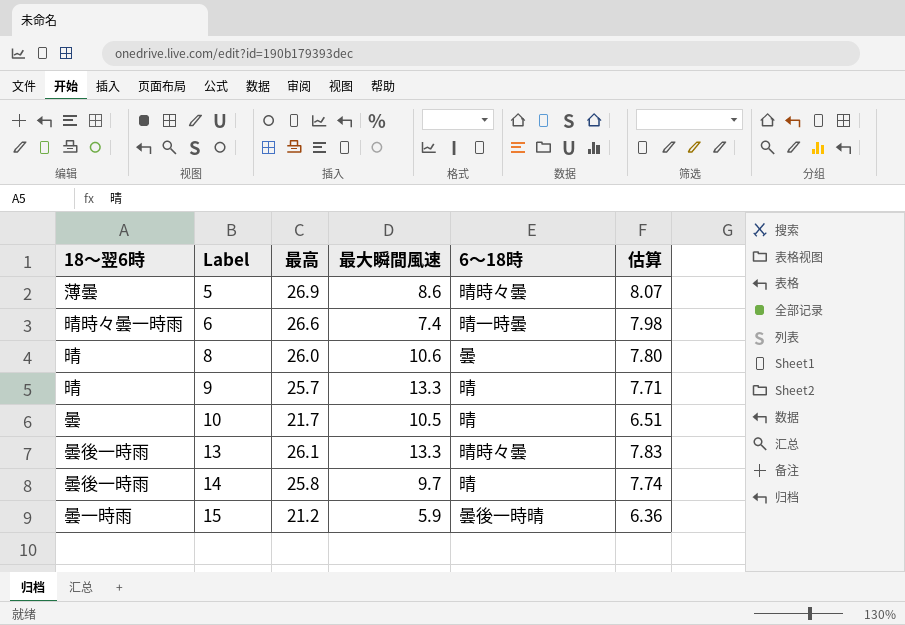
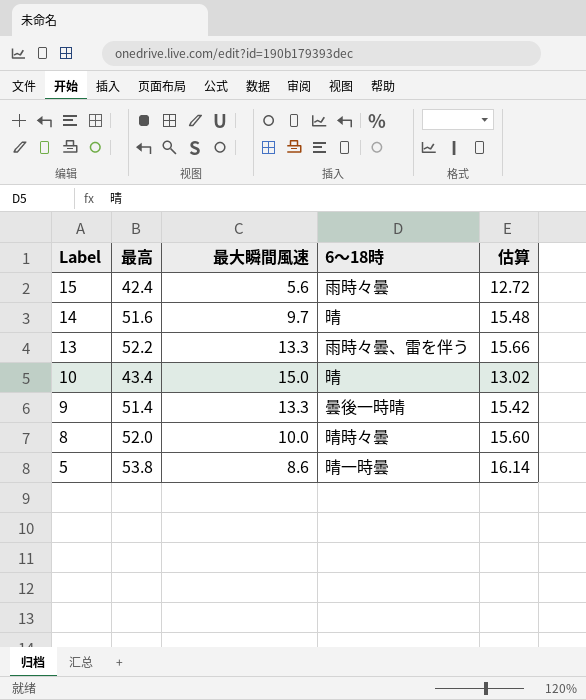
row order: Label ascending -> Label descending
column 18〜翌6時 | position: 1 -> none
row 6: 晴時々曇一時雨 | 26.6 | 7.4 | 晴一時曇 | 7.98 -> none
15 | 最高: 21.2 -> 42.4
15 | 最大瞬間風速: 5.9 -> 5.6
15 | 6〜18時: 曇後一時晴 -> 雨時々曇
15 | 估算: 6.36 -> 12.72
14 | 最高: 25.8 -> 51.6
14 | 估算: 7.74 -> 15.48
13 | 最高: 26.1 -> 52.2
13 | 6〜18時: 晴時々曇 -> 雨時々曇、雷を伴う
13 | 估算: 7.83 -> 15.66
10 | 最高: 21.7 -> 43.4
10 | 最大瞬間風速: 10.5 -> 15.0
10 | 估算: 6.51 -> 13.02
9 | 最高: 25.7 -> 51.4
9 | 6〜18時: 晴 -> 曇後一時晴
9 | 估算: 7.71 -> 15.42
8 | 最高: 26.0 -> 52.0
8 | 最大瞬間風速: 10.6 -> 10.0
8 | 6〜18時: 曇 -> 晴時々曇
8 | 估算: 7.80 -> 15.60
5 | 最高: 26.9 -> 53.8
5 | 6〜18時: 晴時々曇 -> 晴一時曇
5 | 估算: 8.07 -> 16.14

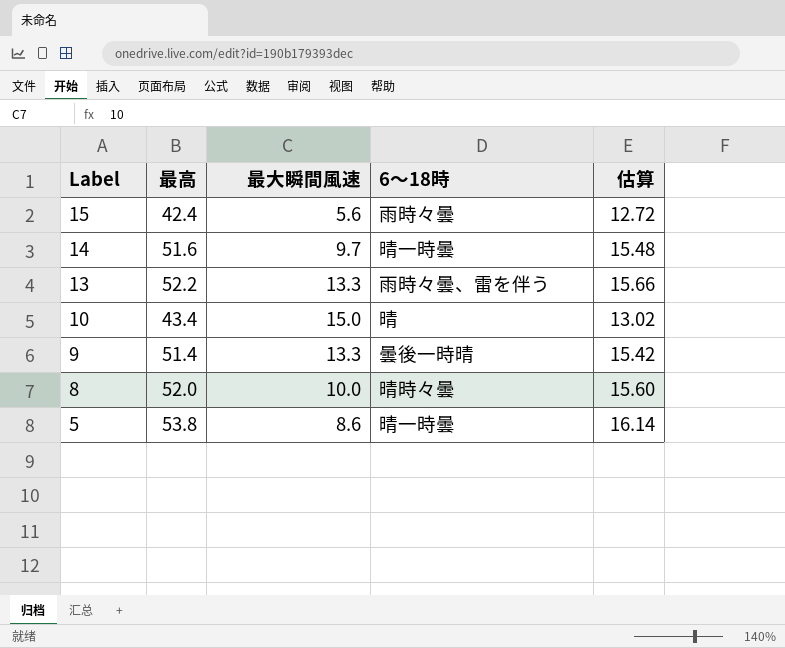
14 | 6〜18時: 晴 -> 晴一時曇

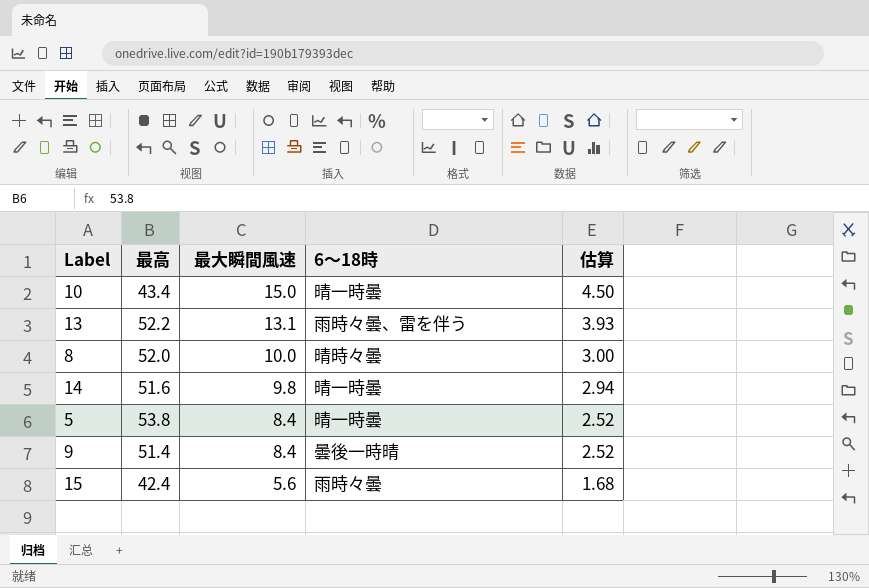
row order: Label descending -> 最大瞬間風速 descending
column 估算 | formula: [最高] * 0.3 -> [最大瞬間風速] * 0.3
10 | 6〜18時: 晴 -> 晴一時曇
13 | 最大瞬間風速: 13.3 -> 13.1
14 | 最大瞬間風速: 9.7 -> 9.8
5 | 最大瞬間風速: 8.6 -> 8.4
9 | 最大瞬間風速: 13.3 -> 8.4

